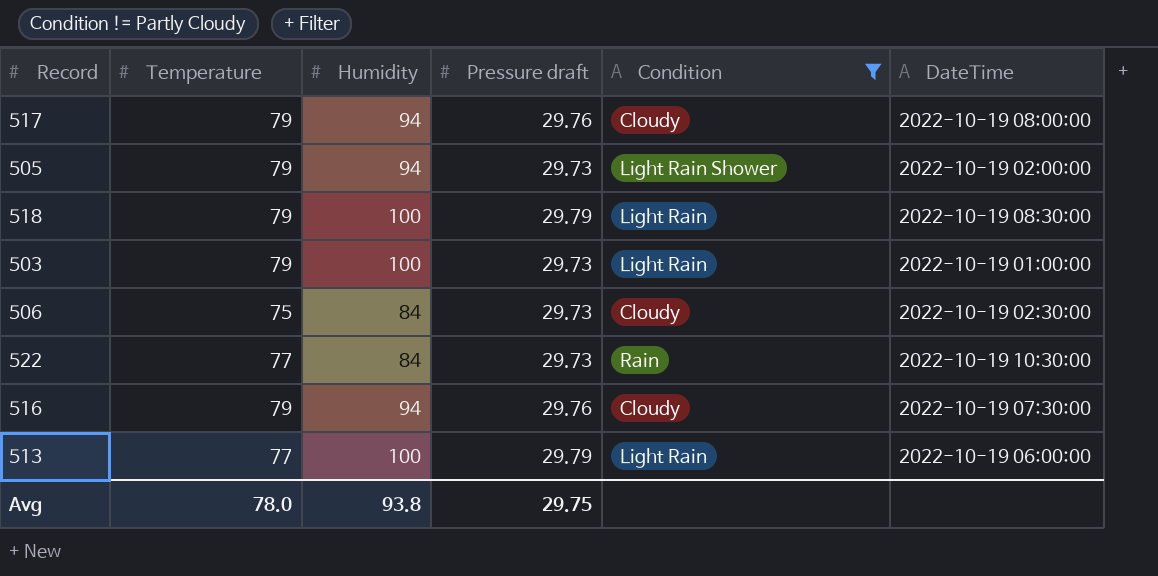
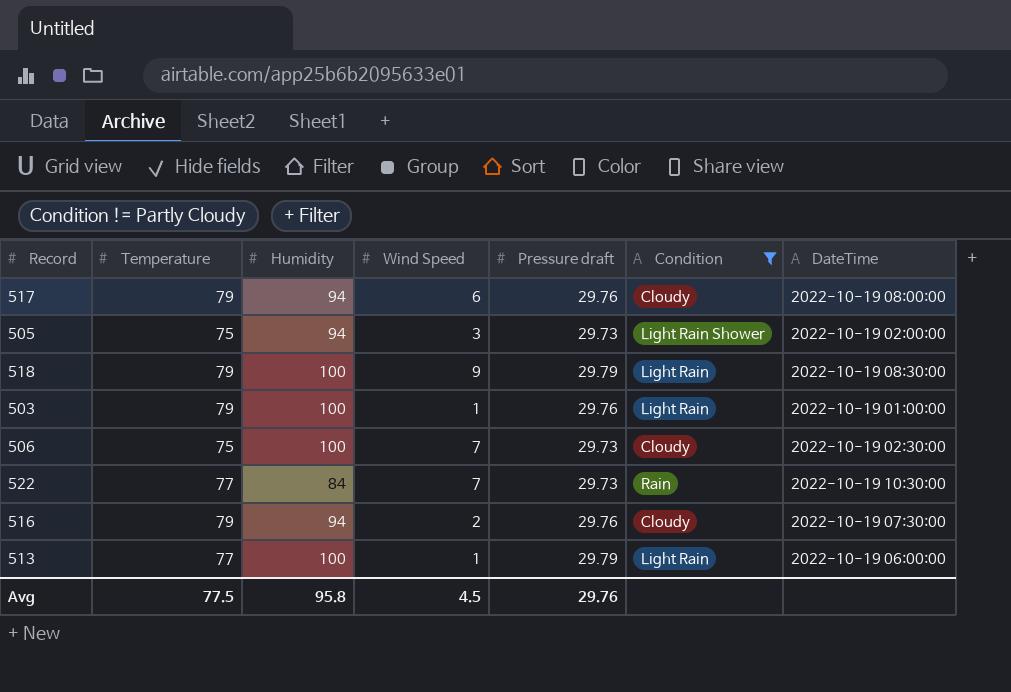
column Wind Speed | position: none -> 4
505 | Temperature: 79 -> 75
503 | Pressure draft: 29.73 -> 29.76
506 | Humidity: 84 -> 100
Avg | Temperature: 78.0 -> 77.5
Avg | Humidity: 93.8 -> 95.8
Avg | Pressure draft: 29.75 -> 29.76

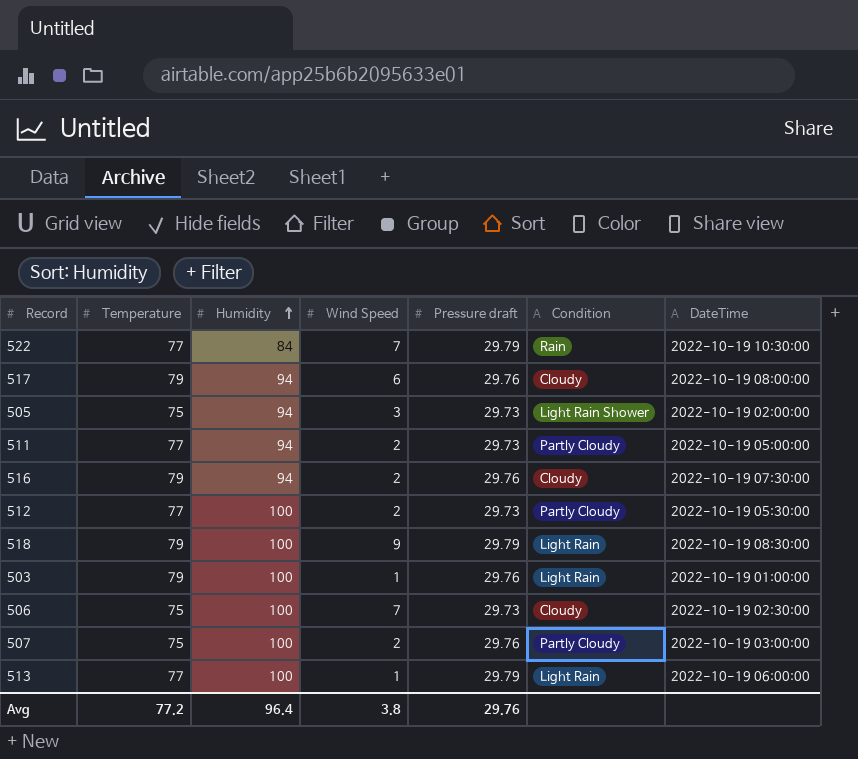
filter: Condition != Partly Cloudy -> none
row order: none -> Humidity ascending
522 | Pressure draft: 29.73 -> 29.79
Avg | Temperature: 77.5 -> 77.2
Avg | Humidity: 95.8 -> 96.4
Avg | Wind Speed: 4.5 -> 3.8

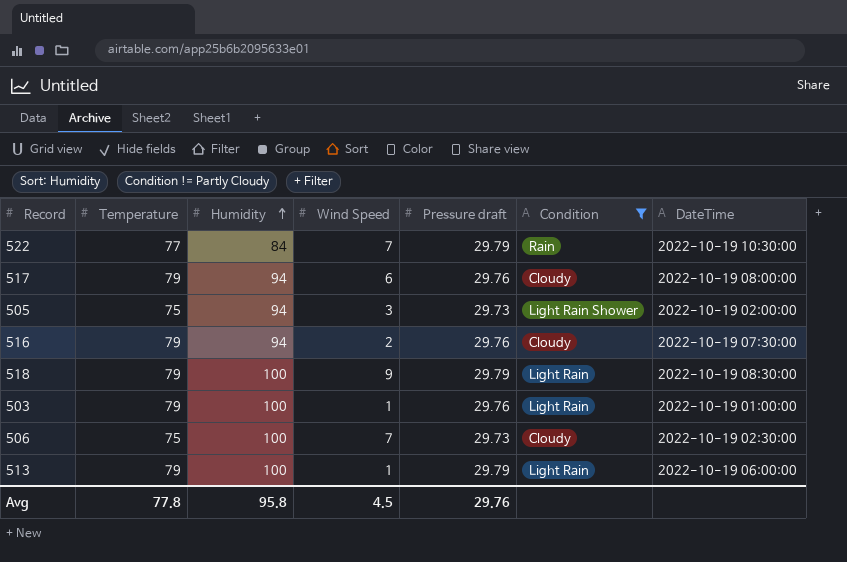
filter: none -> Condition != Partly Cloudy
513 | Temperature: 77 -> 79
Avg | Temperature: 77.2 -> 77.8
Avg | Humidity: 96.4 -> 95.8
Avg | Wind Speed: 3.8 -> 4.5

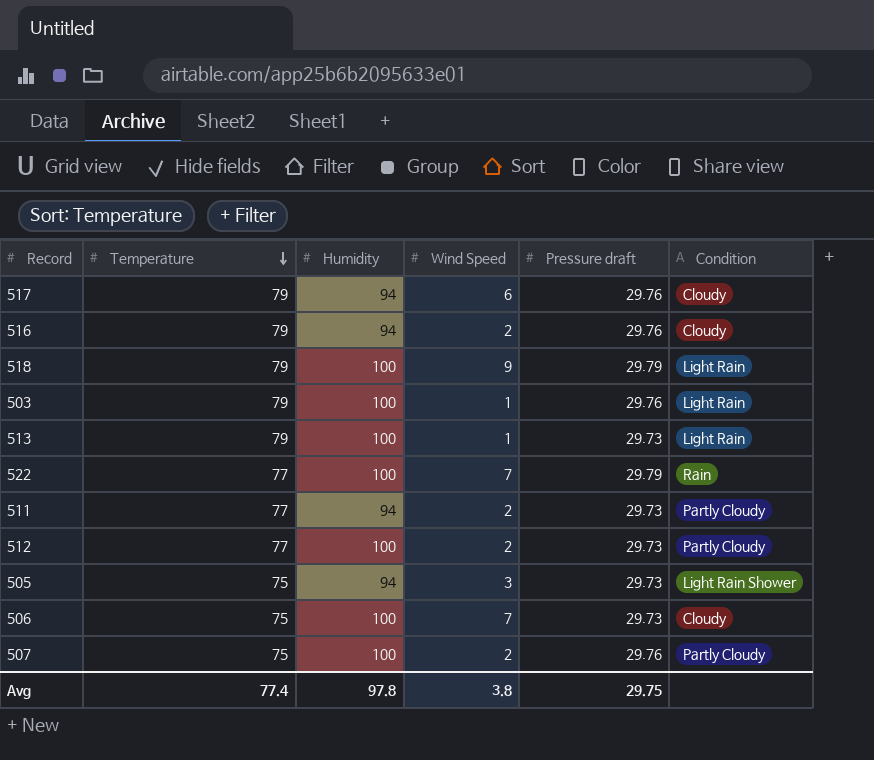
filter: Condition != Partly Cloudy -> none
row order: Humidity ascending -> Temperature descending
column DateTime | position: 7 -> none
513 | Pressure draft: 29.79 -> 29.73
522 | Humidity: 84 -> 100
Avg | Temperature: 77.8 -> 77.4
Avg | Humidity: 95.8 -> 97.8
Avg | Wind Speed: 4.5 -> 3.8
Avg | Pressure draft: 29.76 -> 29.75

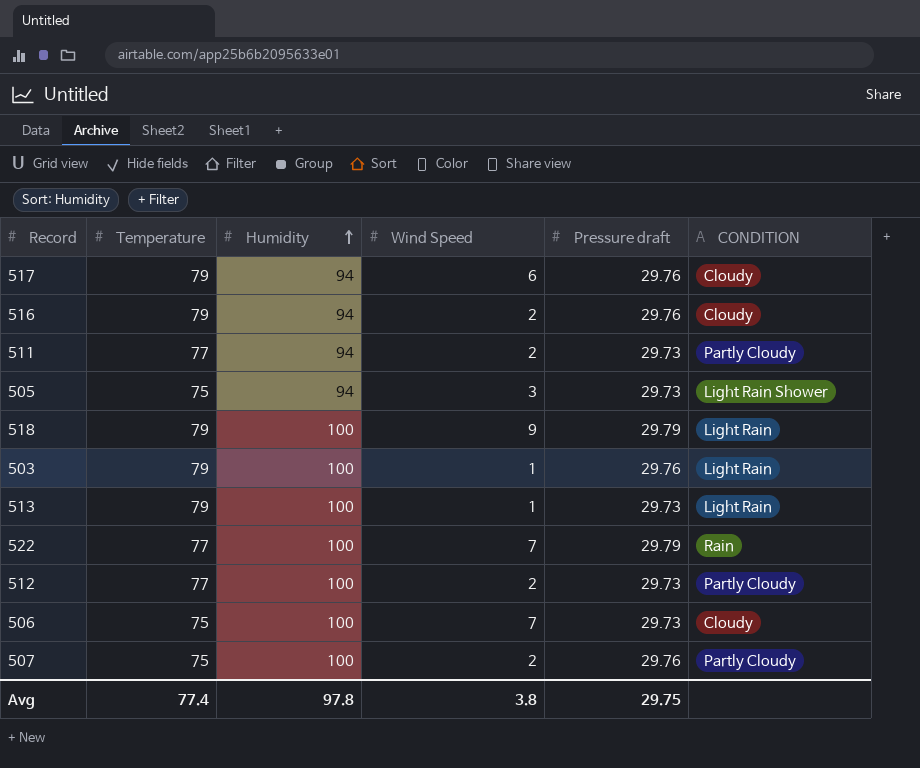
row order: Temperature descending -> Humidity ascending
column name: Condition -> CONDITION

